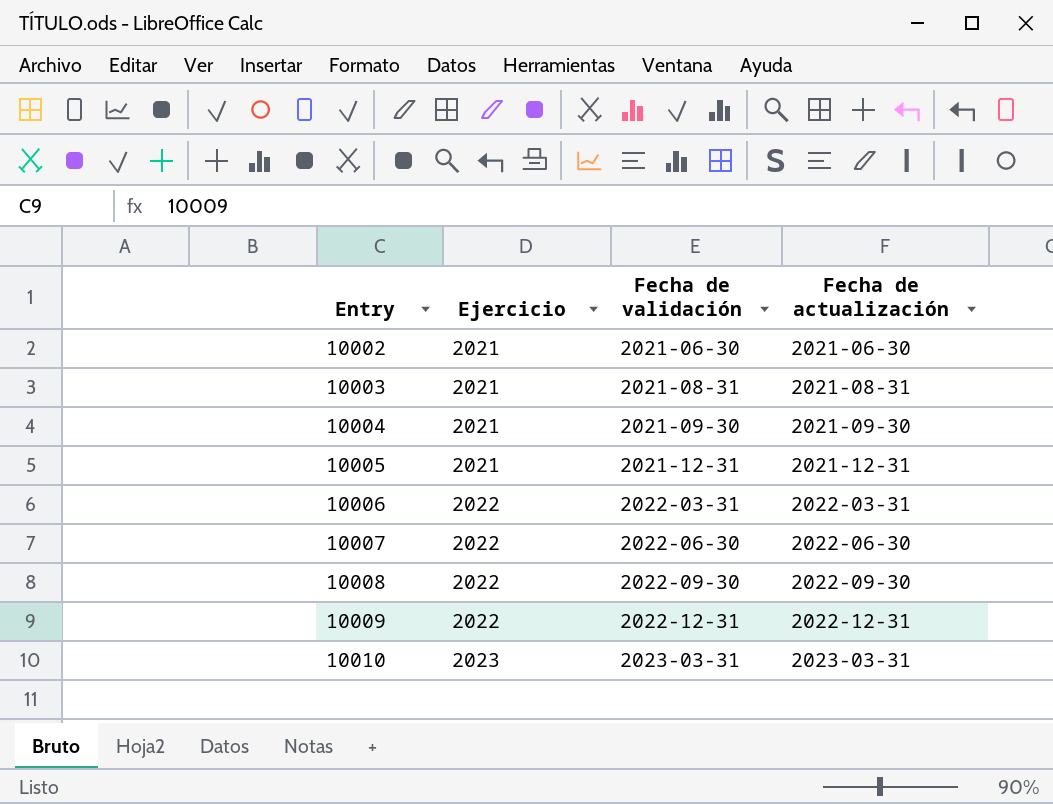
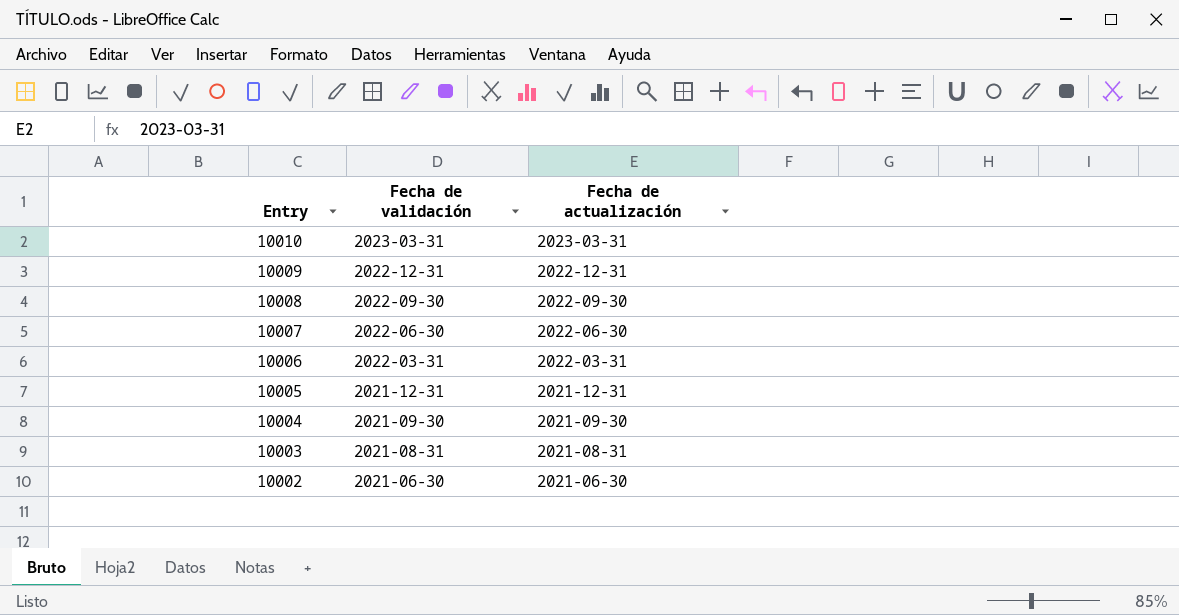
row order: Entry ascending -> Entry descending
column Ejercicio | position: 2 -> none

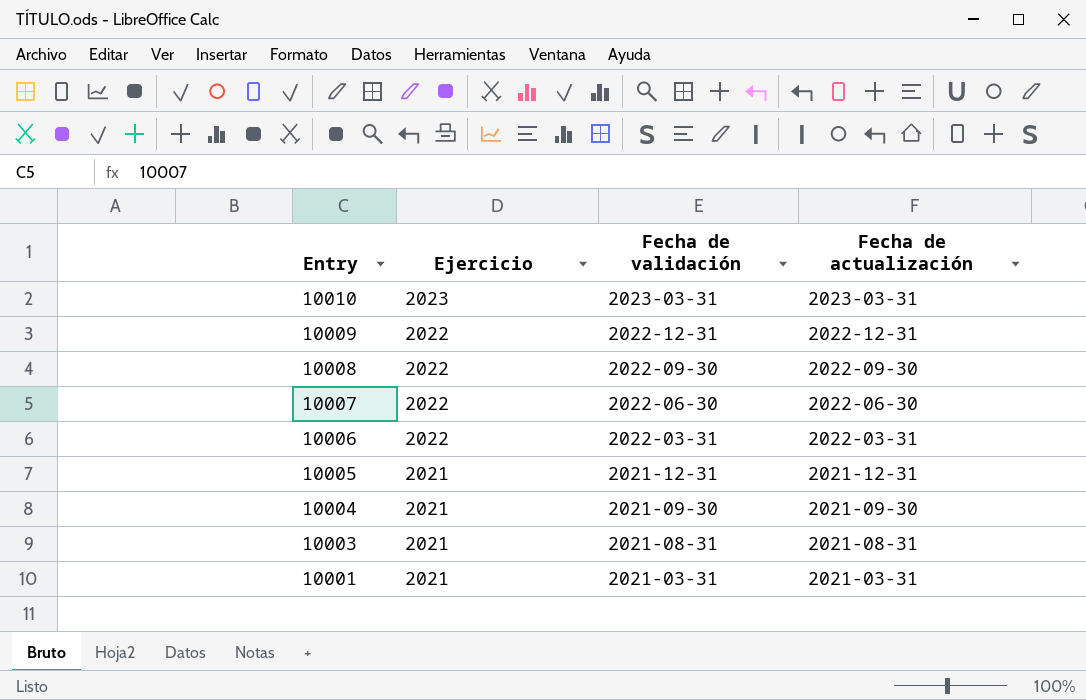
column Ejercicio | position: none -> 2
row 10002: 2021-06-30 | 2021-06-30 -> none
row 10001: none -> 2021 | 2021-03-31 | 2021-03-31

